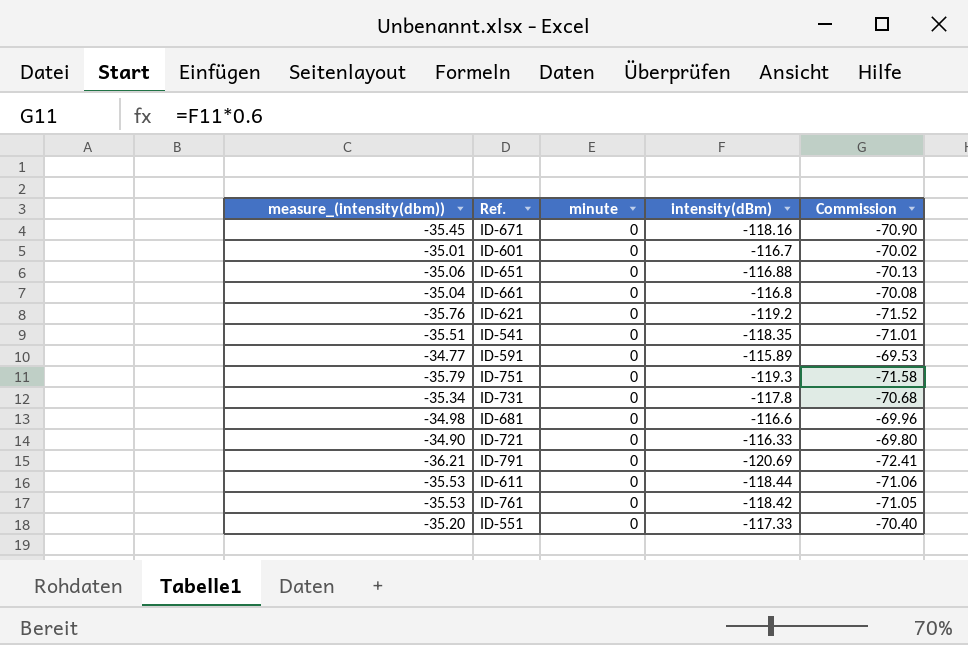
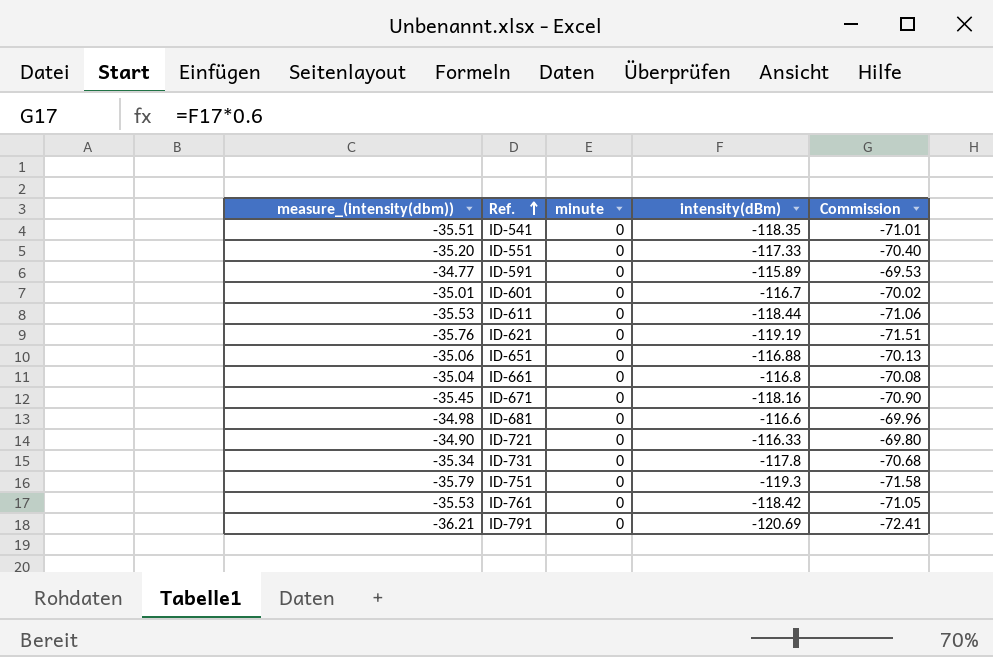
row order: none -> Ref. ascending
ID-621 | intensity(dBm): -119.2 -> -119.19
ID-621 | Commission: -71.52 -> -71.51

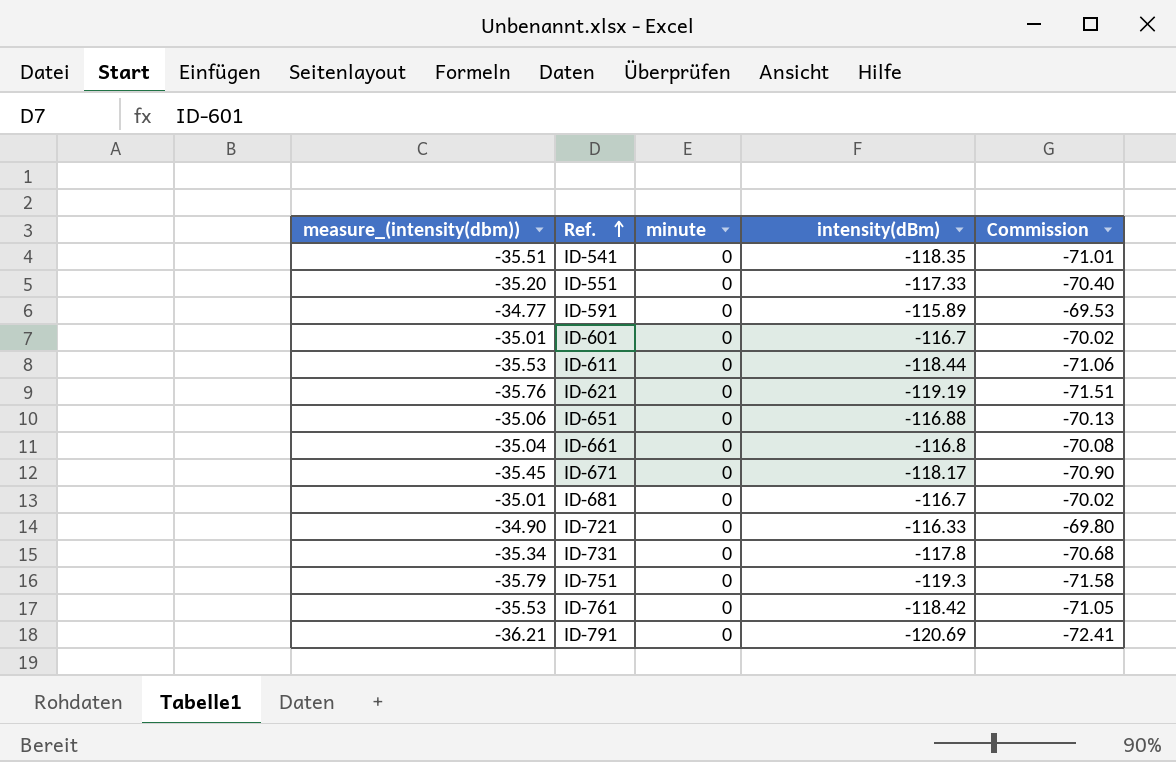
ID-671 | intensity(dBm): -118.16 -> -118.17
ID-681 | measure_(intensity(dbm)): -34.98 -> -35.01
ID-681 | intensity(dBm): -116.6 -> -116.7
ID-681 | Commission: -69.96 -> -70.02

